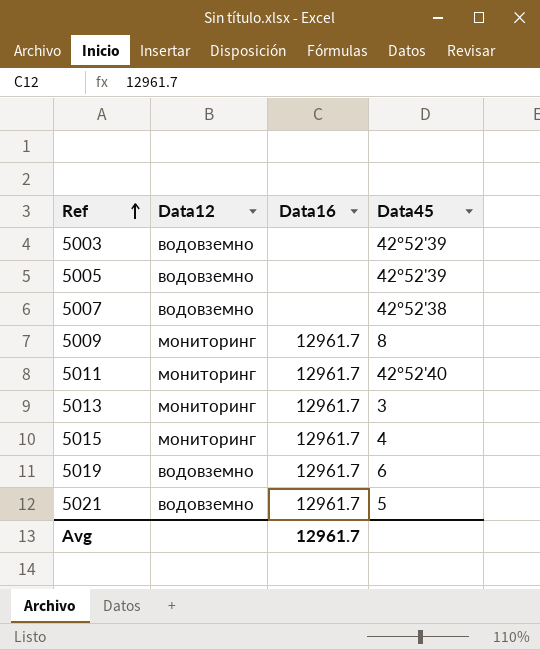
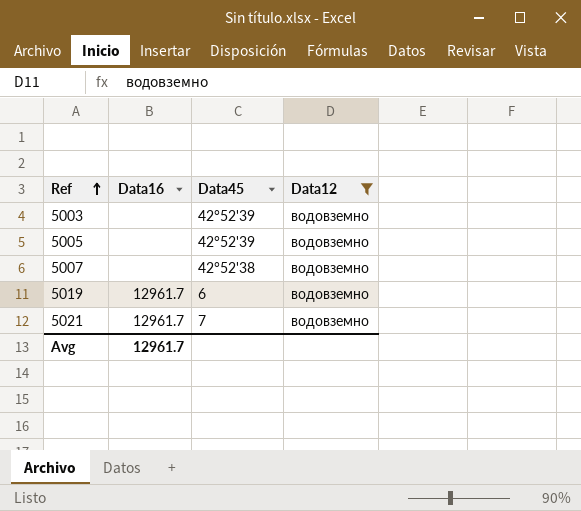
filter: none -> Data12 = водовземно
column Data12 | position: 2 -> 4
5021 | Data45: 5 -> 7

